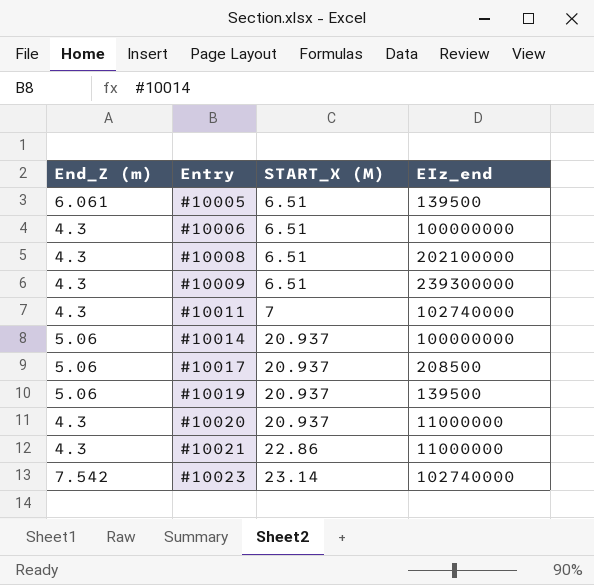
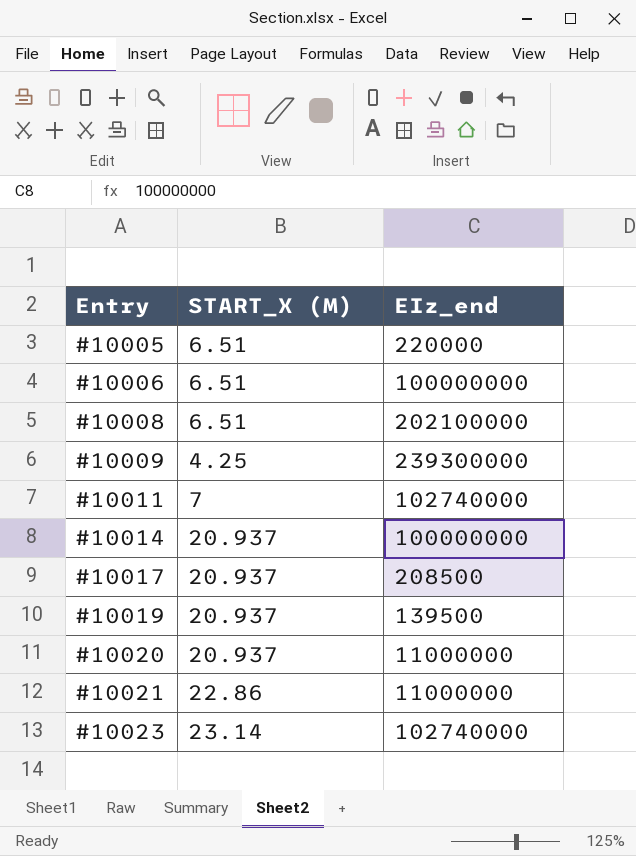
column End_Z (m) | position: 1 -> none
#10005 | EIz_end: 139500 -> 220000
#10009 | START_X (M): 6.51 -> 4.25

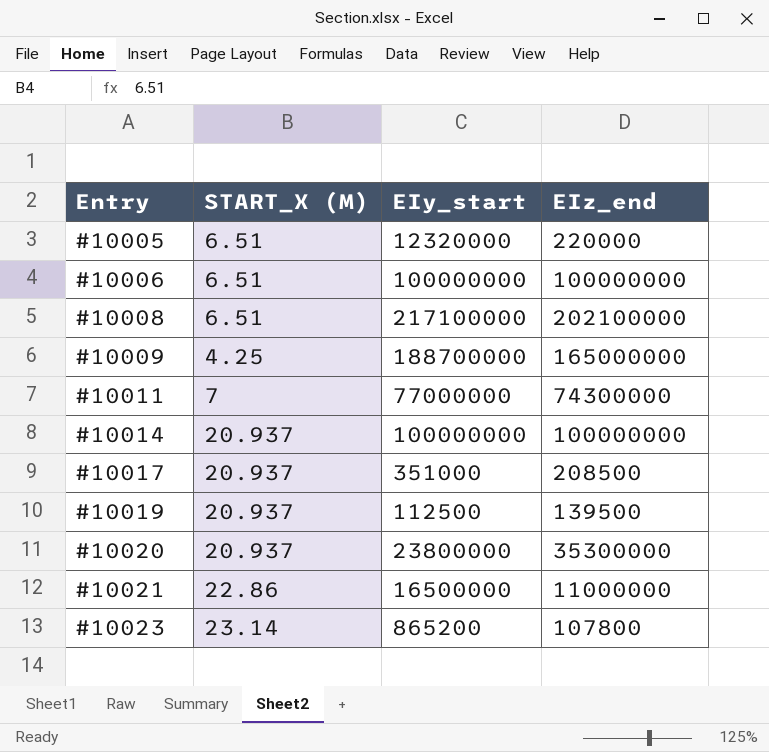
column EIy_start | position: none -> 3
#10009 | EIz_end: 239300000 -> 165000000
#10011 | EIz_end: 102740000 -> 74300000
#10020 | EIz_end: 11000000 -> 35300000
#10023 | EIz_end: 102740000 -> 107800

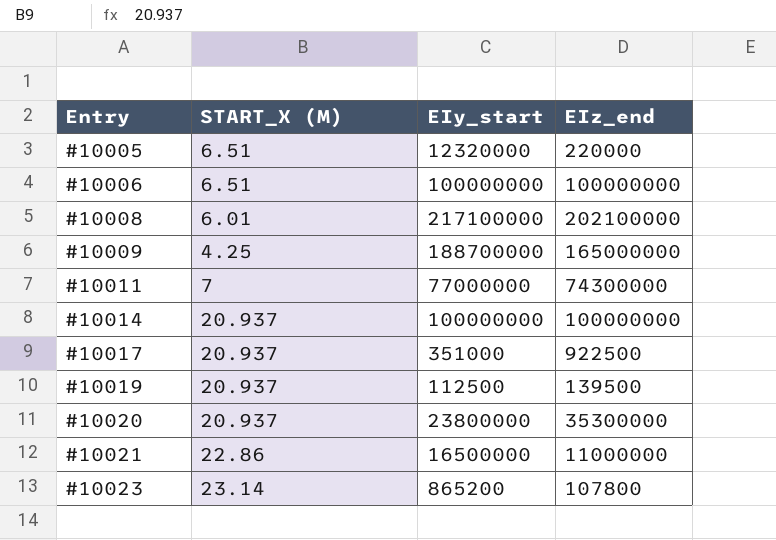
#10008 | START_X (M): 6.51 -> 6.01
#10017 | EIz_end: 208500 -> 922500

